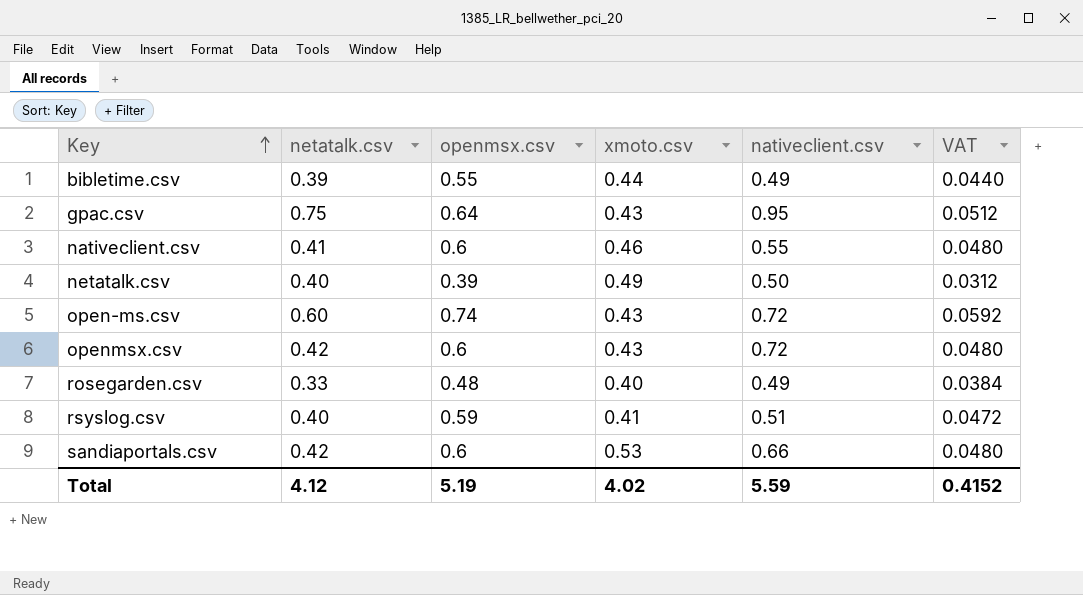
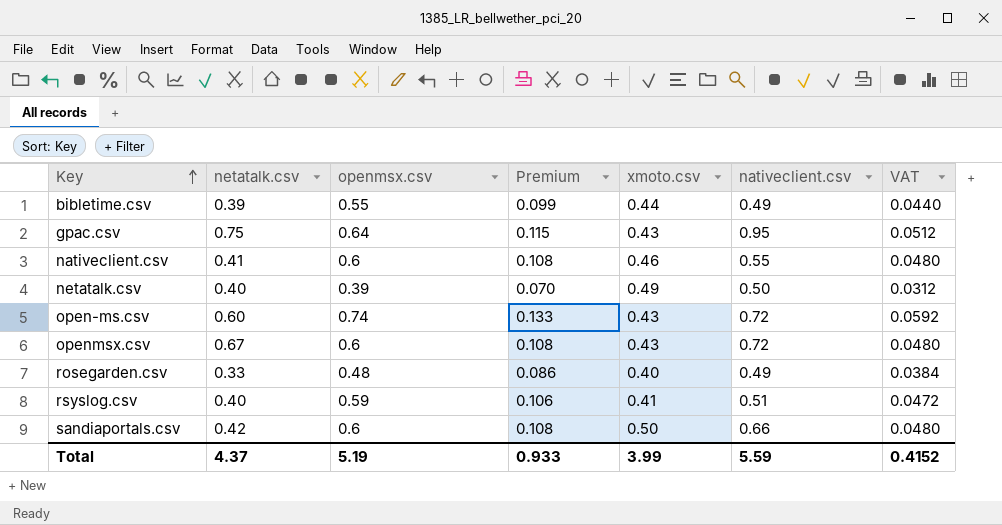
column Premium | formula: none -> [openmsx.csv] * 0.18
openmsx.csv | netatalk.csv: 0.42 -> 0.67
sandiaportals.csv | xmoto.csv: 0.53 -> 0.50
Total | netatalk.csv: 4.12 -> 4.37
Total | xmoto.csv: 4.02 -> 3.99

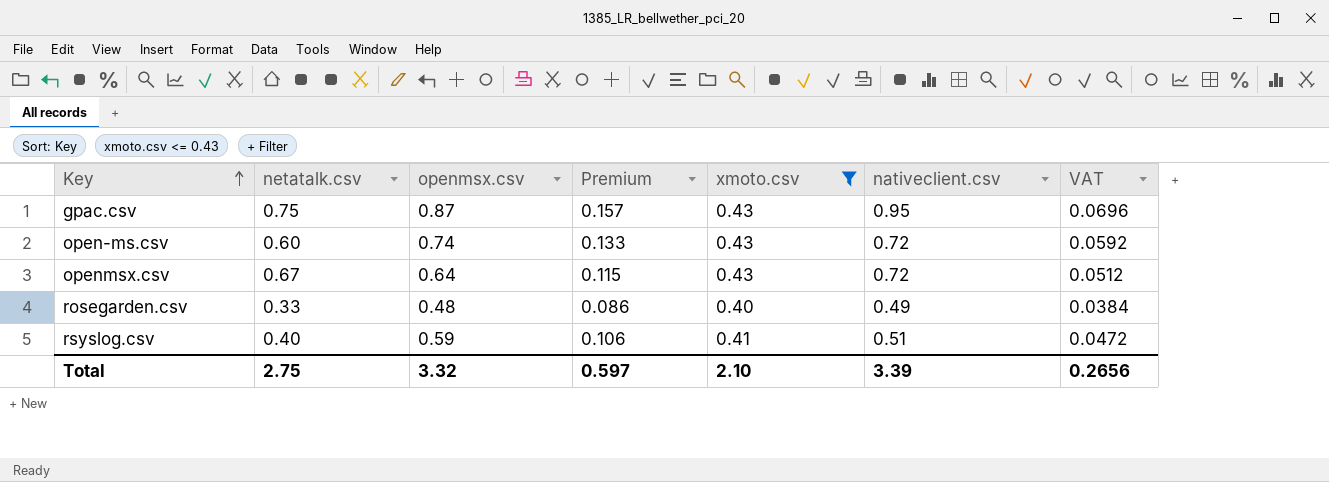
filter: none -> xmoto.csv <= 0.43
gpac.csv | openmsx.csv: 0.64 -> 0.87
gpac.csv | Premium: 0.115 -> 0.157
gpac.csv | VAT: 0.0512 -> 0.0696
openmsx.csv | openmsx.csv: 0.6 -> 0.64
openmsx.csv | Premium: 0.108 -> 0.115
openmsx.csv | VAT: 0.0480 -> 0.0512
Total | netatalk.csv: 4.37 -> 2.75
Total | openmsx.csv: 5.19 -> 3.32
Total | Premium: 0.933 -> 0.597
Total | xmoto.csv: 3.99 -> 2.10
Total | nativeclient.csv: 5.59 -> 3.39
Total | VAT: 0.4152 -> 0.2656

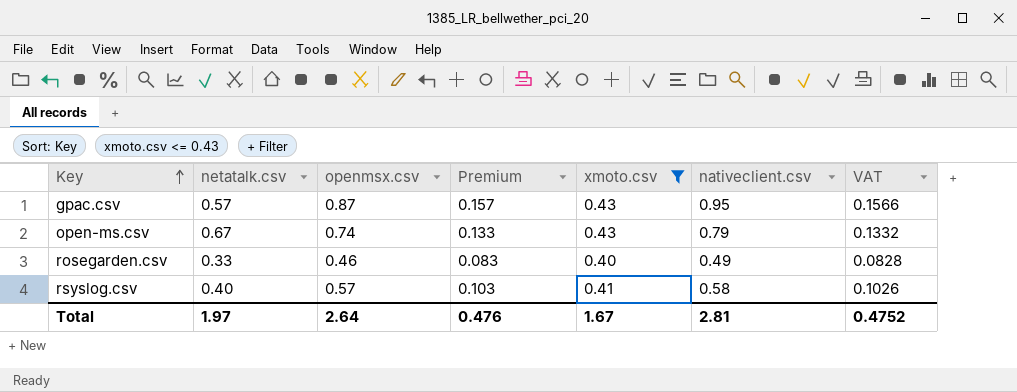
column VAT | formula: [openmsx.csv] * 0.08 -> [openmsx.csv] * 0.18
row openmsx.csv: 0.67 | 0.64 | 0.115 | 0.43 | 0.72 | 0.0512 -> none
gpac.csv | netatalk.csv: 0.75 -> 0.57
open-ms.csv | netatalk.csv: 0.60 -> 0.67
open-ms.csv | nativeclient.csv: 0.72 -> 0.79
rosegarden.csv | openmsx.csv: 0.48 -> 0.46
rosegarden.csv | Premium: 0.086 -> 0.083
rsyslog.csv | openmsx.csv: 0.59 -> 0.57
rsyslog.csv | Premium: 0.106 -> 0.103
rsyslog.csv | nativeclient.csv: 0.51 -> 0.58
Total | netatalk.csv: 2.75 -> 1.97
Total | openmsx.csv: 3.32 -> 2.64
Total | Premium: 0.597 -> 0.476
Total | xmoto.csv: 2.10 -> 1.67
Total | nativeclient.csv: 3.39 -> 2.81
Total | VAT: 0.2656 -> 0.4752

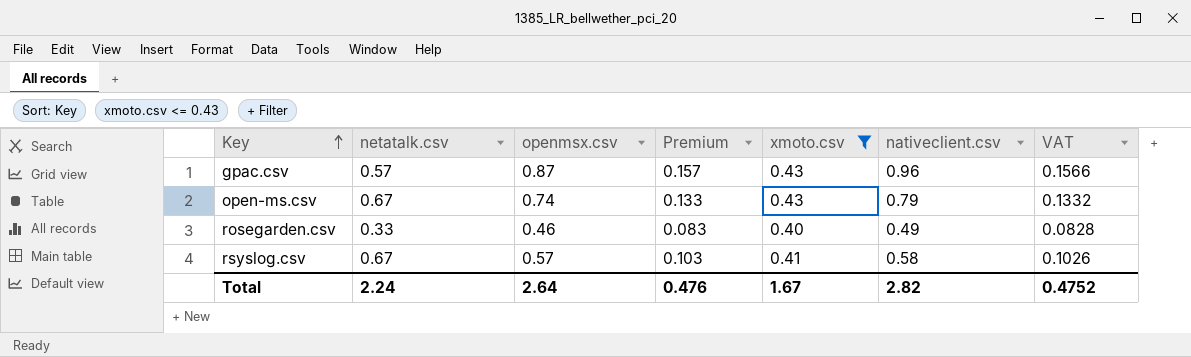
gpac.csv | nativeclient.csv: 0.95 -> 0.96
rsyslog.csv | netatalk.csv: 0.40 -> 0.67
Total | netatalk.csv: 1.97 -> 2.24
Total | nativeclient.csv: 2.81 -> 2.82

